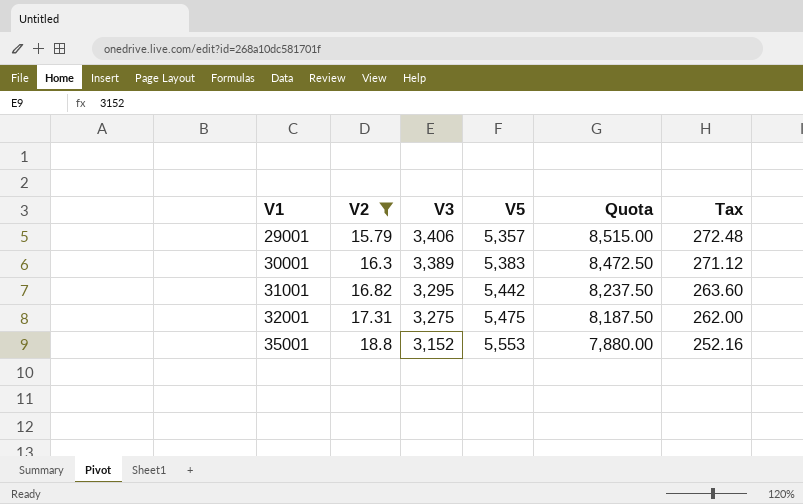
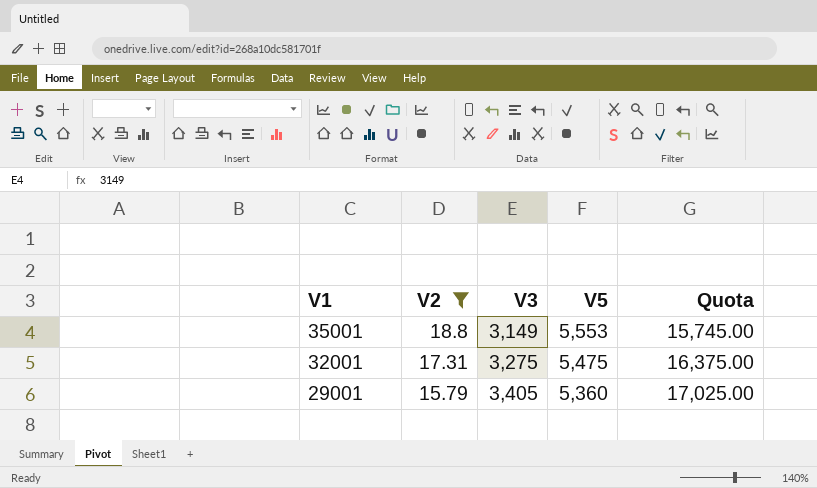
row order: V1 ascending -> V1 descending
column Tax | formula: [V3] * 0.08 -> none
column Quota | formula: [V3] * 2.5 -> [V3] * 5
row 30001: 16.3 | 3,389 | 5,383 | 8,472.50 | 271.12 -> none
row 31001: 16.82 | 3,295 | 5,442 | 8,237.50 | 263.60 -> none
35001 | V3: 3,152 -> 3,149
29001 | V3: 3,406 -> 3,405
29001 | V5: 5,357 -> 5,360

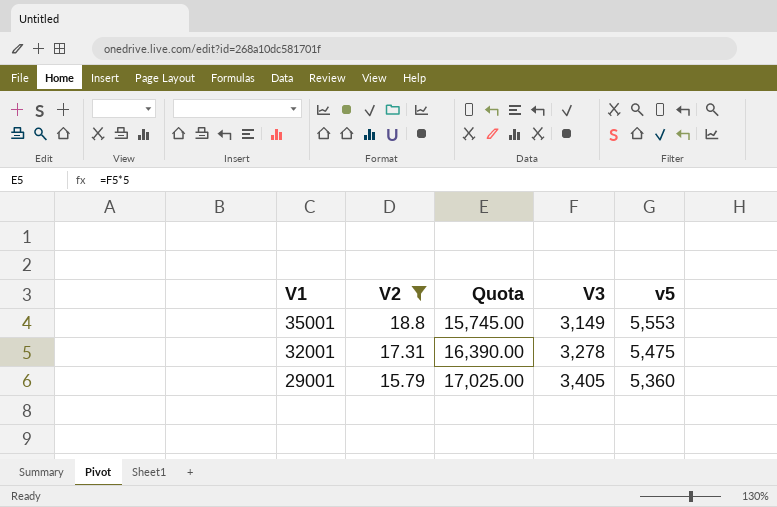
column Quota | position: 5 -> 3
column name: V5 -> v5
32001 | Quota: 16,375.00 -> 16,390.00
32001 | V3: 3,275 -> 3,278

